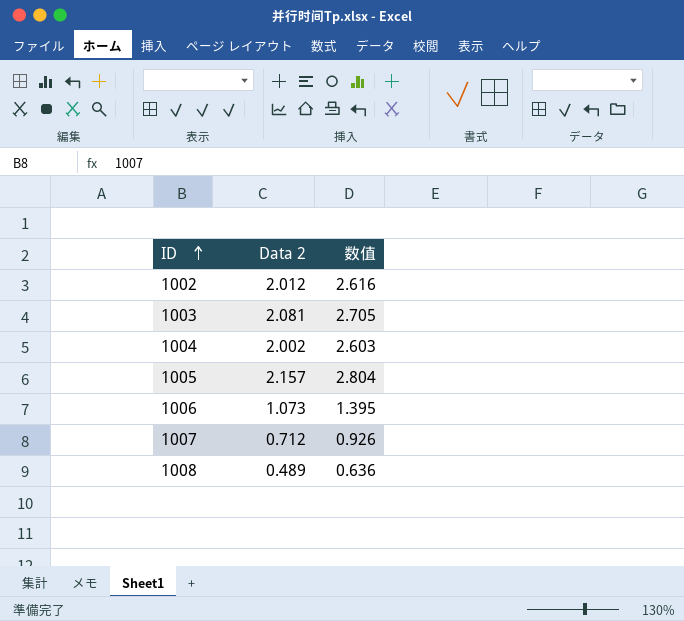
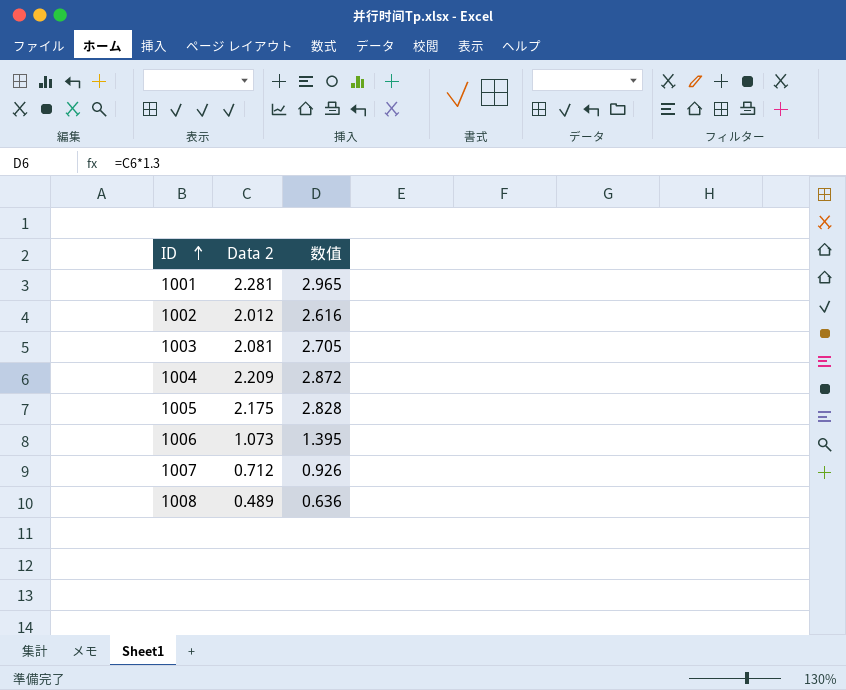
row 1001: none -> 2.281 | 2.965
1004 | Data 2: 2.002 -> 2.209
1004 | 数值: 2.603 -> 2.872
1005 | Data 2: 2.157 -> 2.175
1005 | 数值: 2.804 -> 2.828

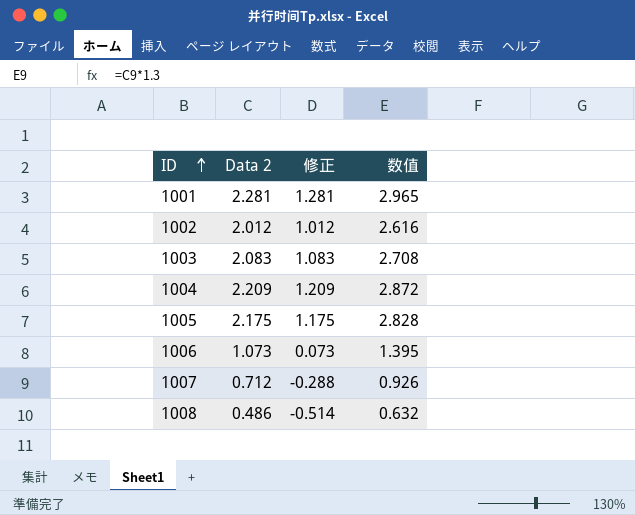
column 修正 | formula: none -> [Data 2] - 1
1003 | Data 2: 2.081 -> 2.083
1003 | 数值: 2.705 -> 2.708
1008 | Data 2: 0.489 -> 0.486
1008 | 数值: 0.636 -> 0.632

